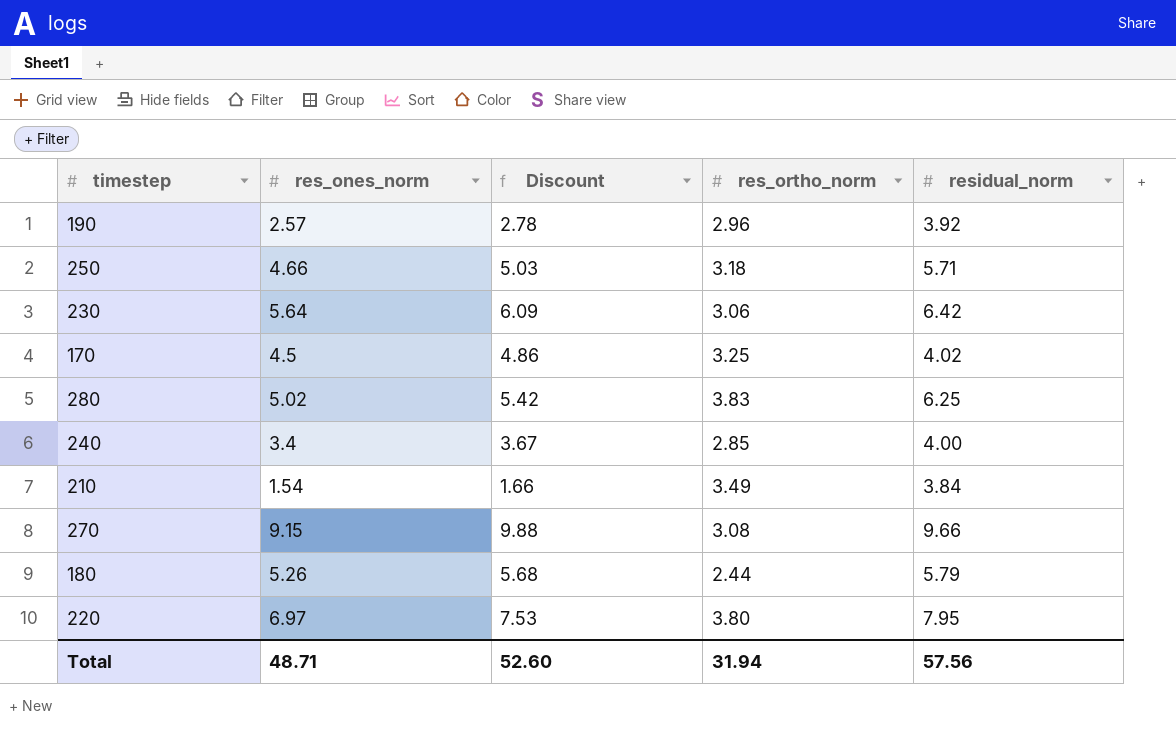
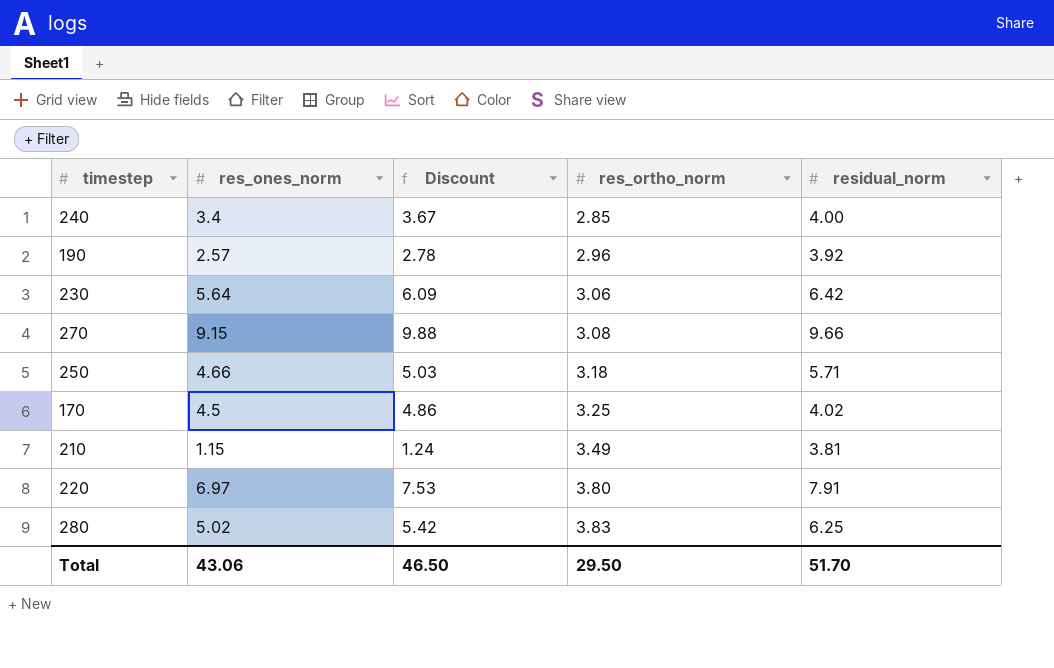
row order: none -> res_ortho_norm ascending
row 180: 5.26 | 5.68 | 2.44 | 5.79 -> none
210 | res_ones_norm: 1.54 -> 1.15
210 | Discount: 1.66 -> 1.24
210 | residual_norm: 3.84 -> 3.81
220 | residual_norm: 7.95 -> 7.91
Total | res_ones_norm: 48.71 -> 43.06
Total | Discount: 52.60 -> 46.50
Total | res_ortho_norm: 31.94 -> 29.50
Total | residual_norm: 57.56 -> 51.70

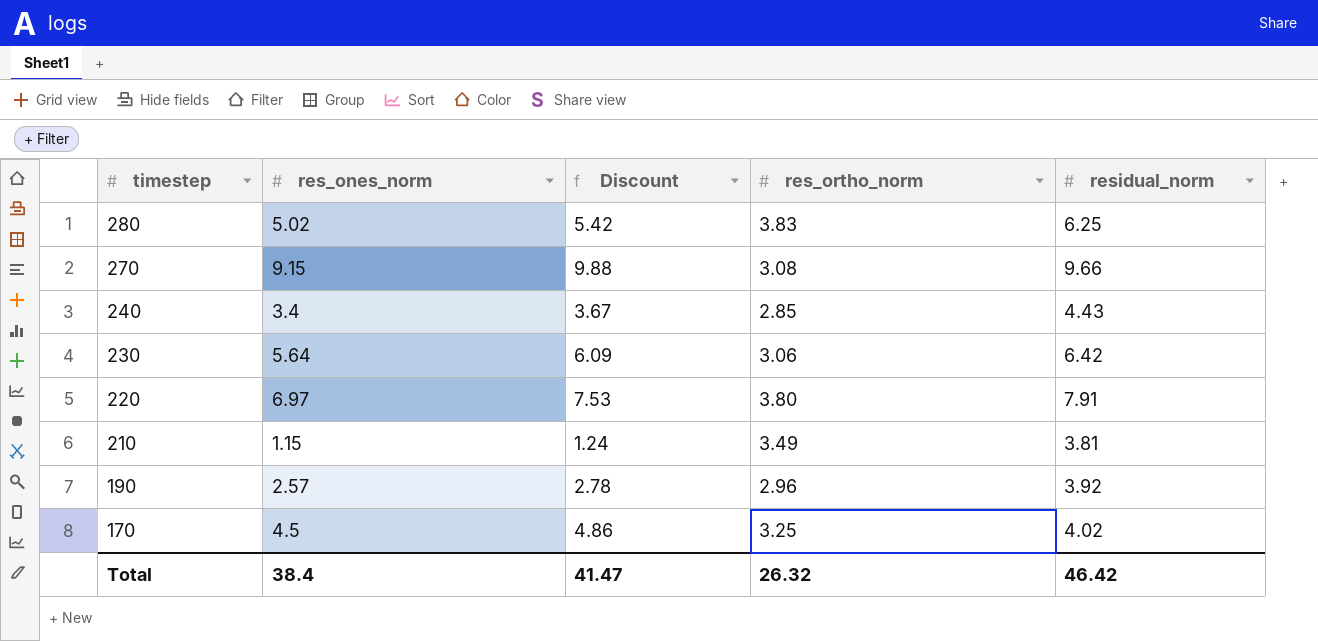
row order: res_ortho_norm ascending -> timestep descending
row 250: 4.66 | 5.03 | 3.18 | 5.71 -> none
240 | residual_norm: 4.00 -> 4.43
Total | res_ones_norm: 43.06 -> 38.4
Total | Discount: 46.50 -> 41.47
Total | res_ortho_norm: 29.50 -> 26.32
Total | residual_norm: 51.70 -> 46.42

